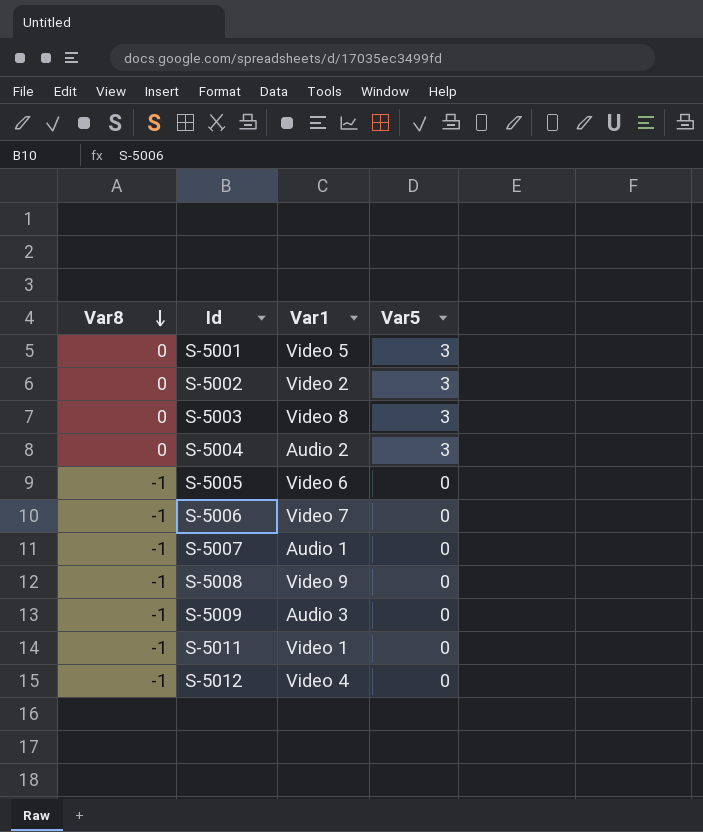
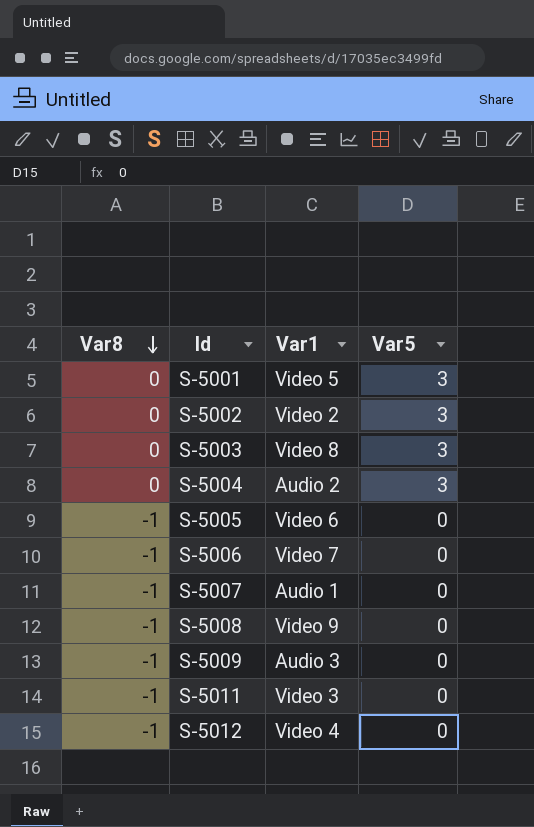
S-5011 | Var1: Video 1 -> Video 3

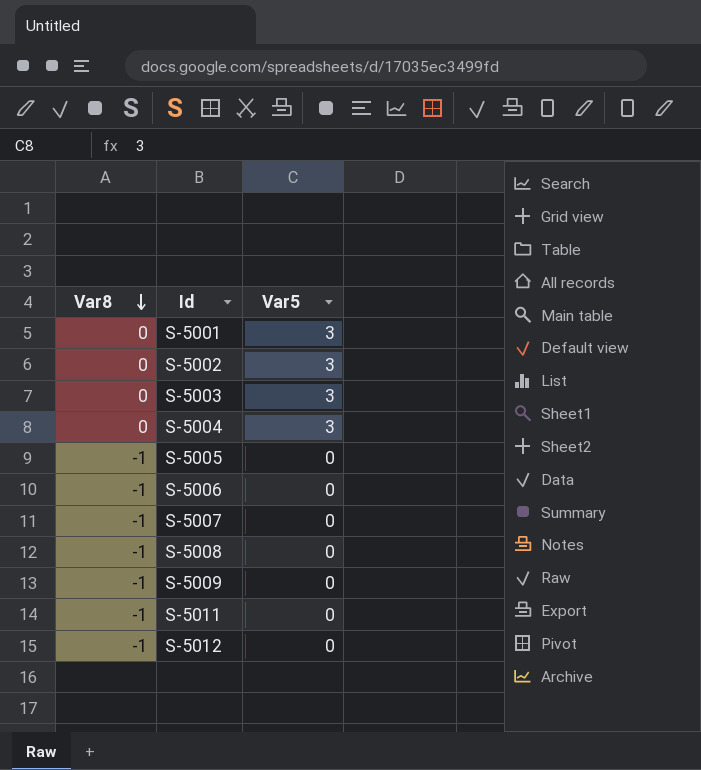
column Var1 | position: 3 -> none

